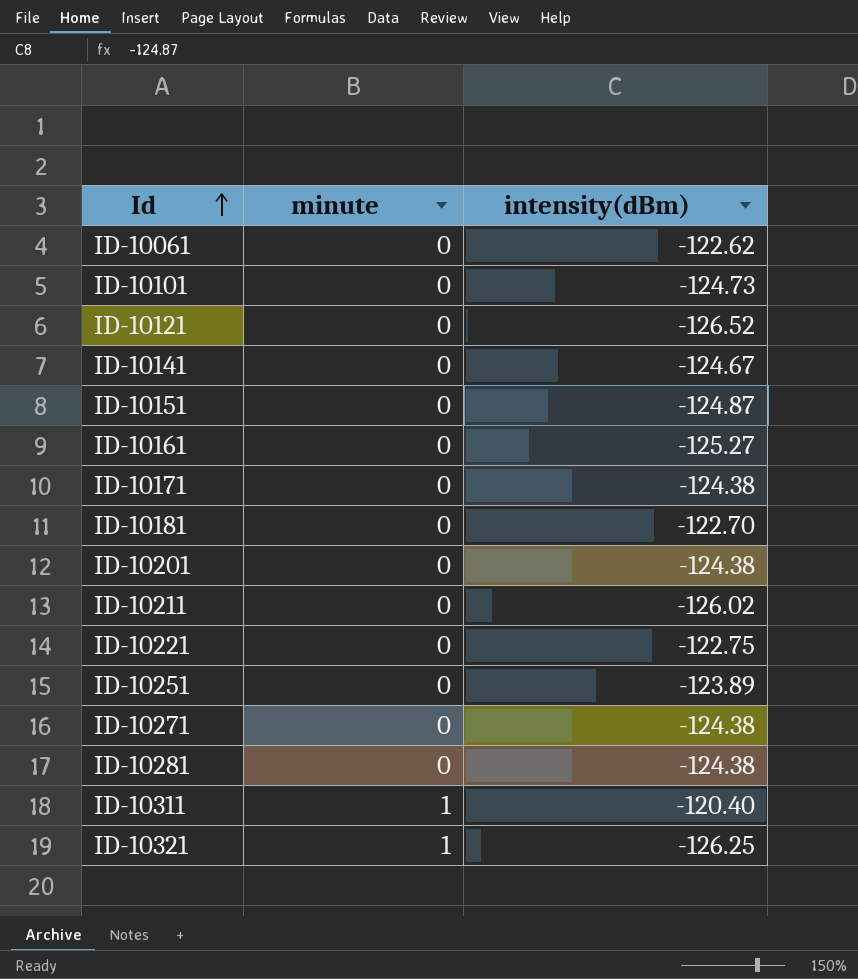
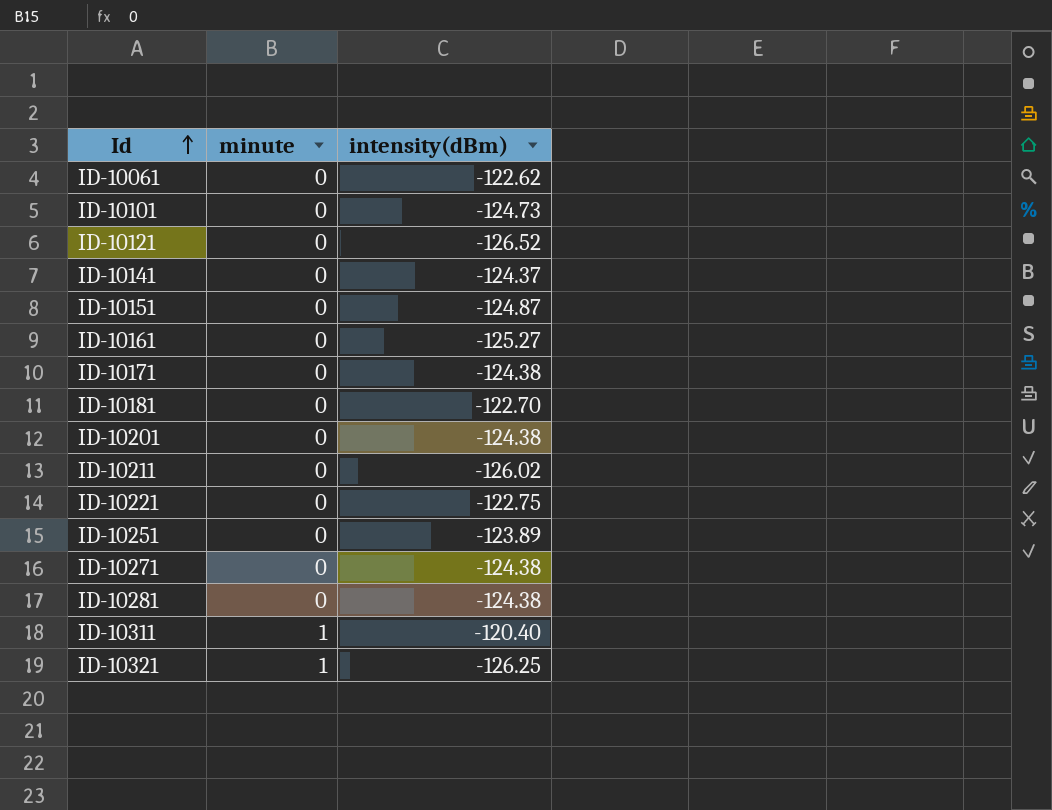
ID-10141 | intensity(dBm): -124.67 -> -124.37

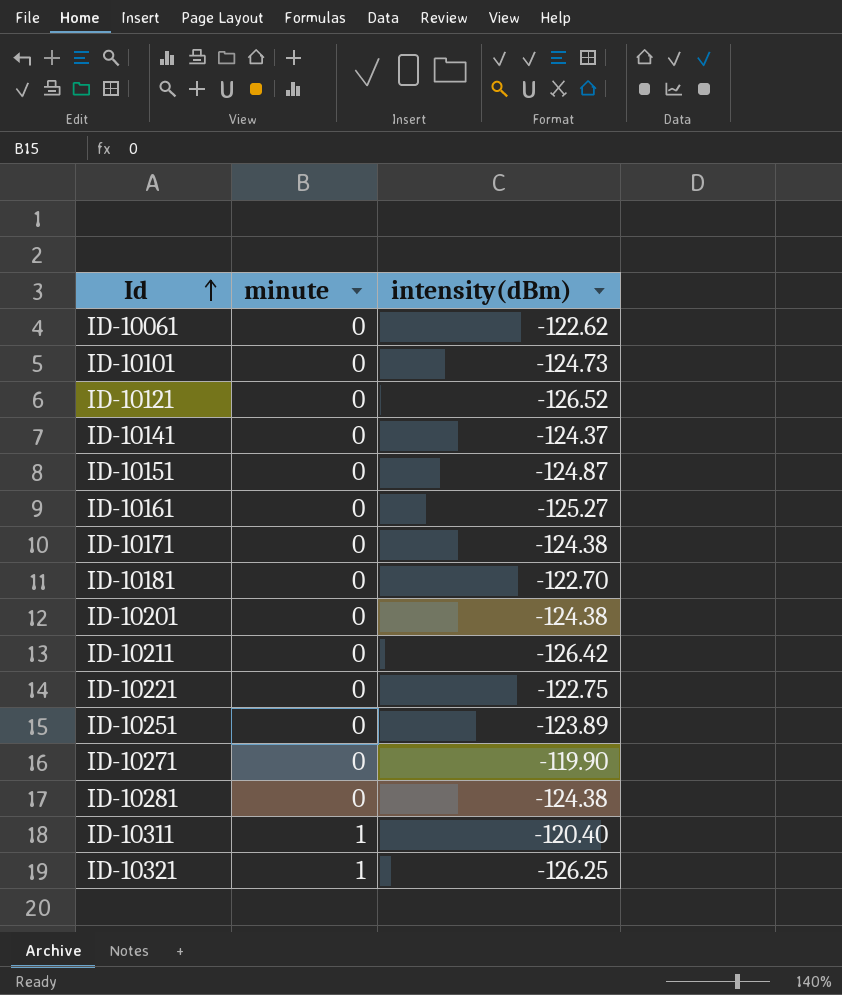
ID-10211 | intensity(dBm): -126.02 -> -126.42
ID-10271 | intensity(dBm): -124.38 -> -119.90

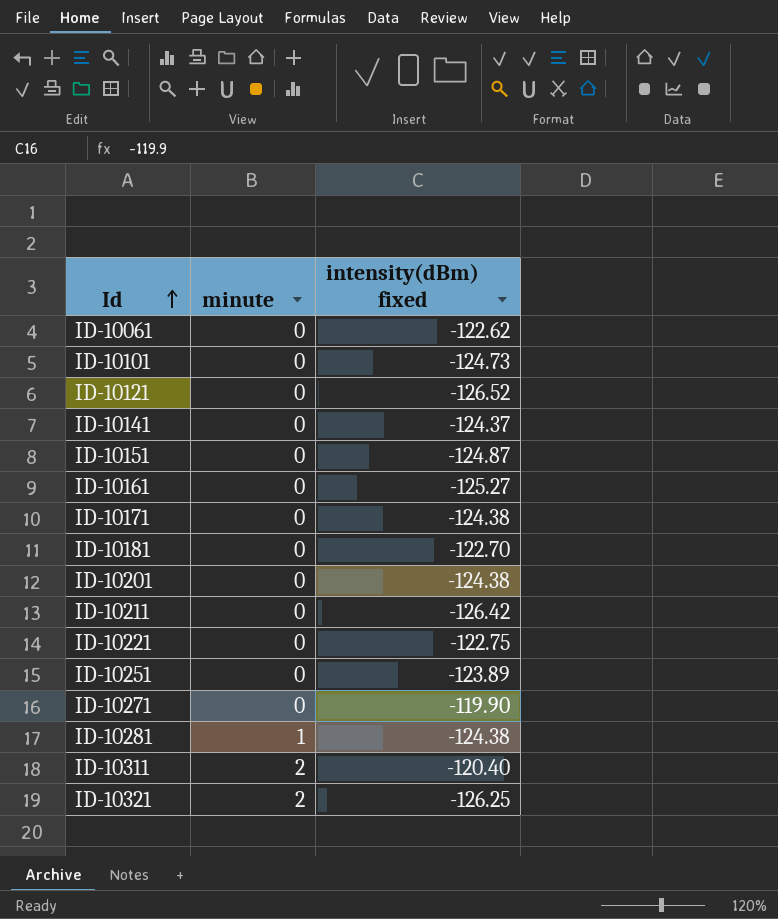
column name: intensity(dBm) -> intensity(dBm) fixed
ID-10281 | minute: 0 -> 1
ID-10311 | minute: 1 -> 2
ID-10321 | minute: 1 -> 2

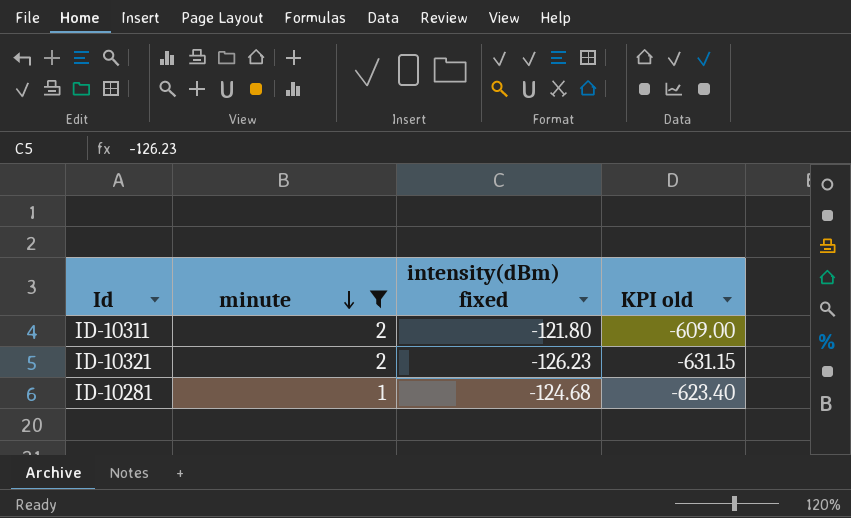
filter: none -> minute != 0
row order: Id ascending -> minute descending
column KPI old | formula: none -> [intensity(dBm) fixed] * 5
ID-10311 | intensity(dBm) fixed: -120.40 -> -121.80
ID-10321 | intensity(dBm) fixed: -126.25 -> -126.23
ID-10281 | intensity(dBm) fixed: -124.38 -> -124.68

